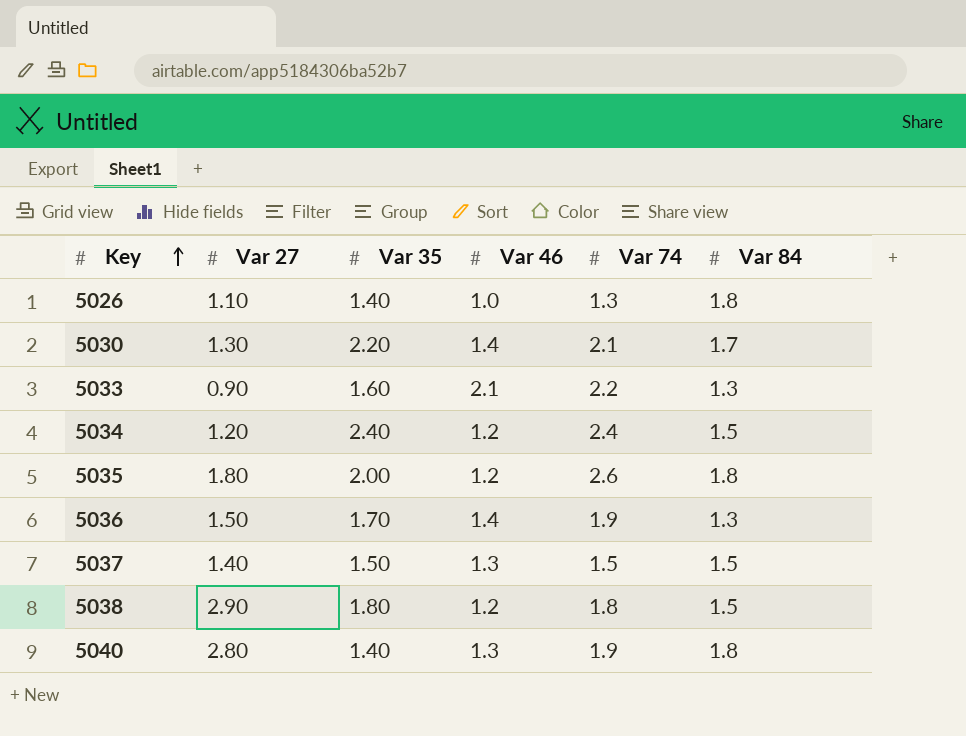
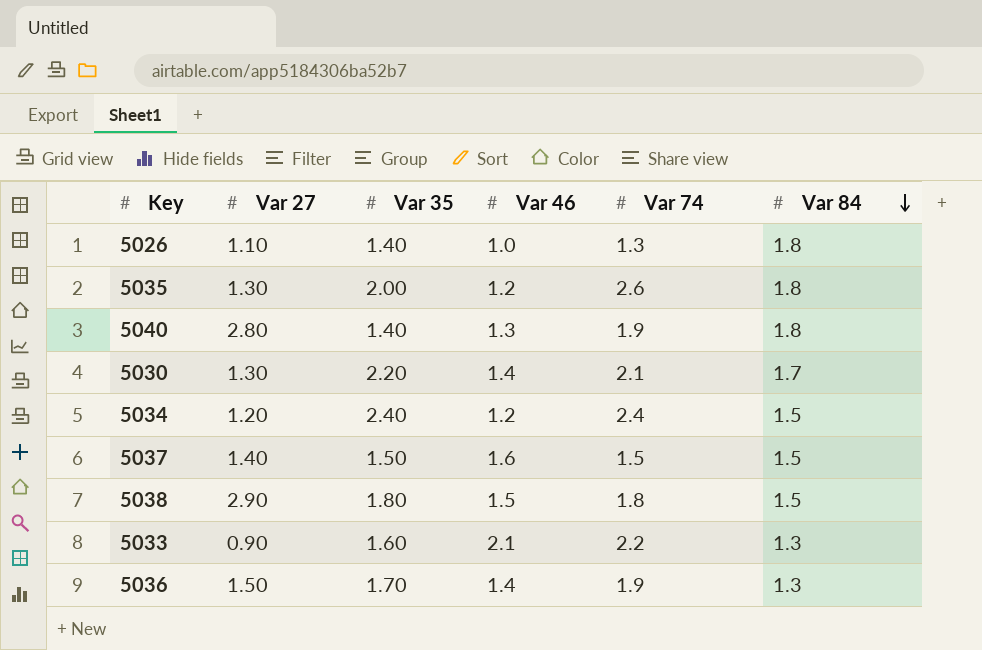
row order: Key ascending -> Var 84 descending
5035 | Var 27: 1.80 -> 1.30
5037 | Var 46: 1.3 -> 1.6
5038 | Var 46: 1.2 -> 1.5

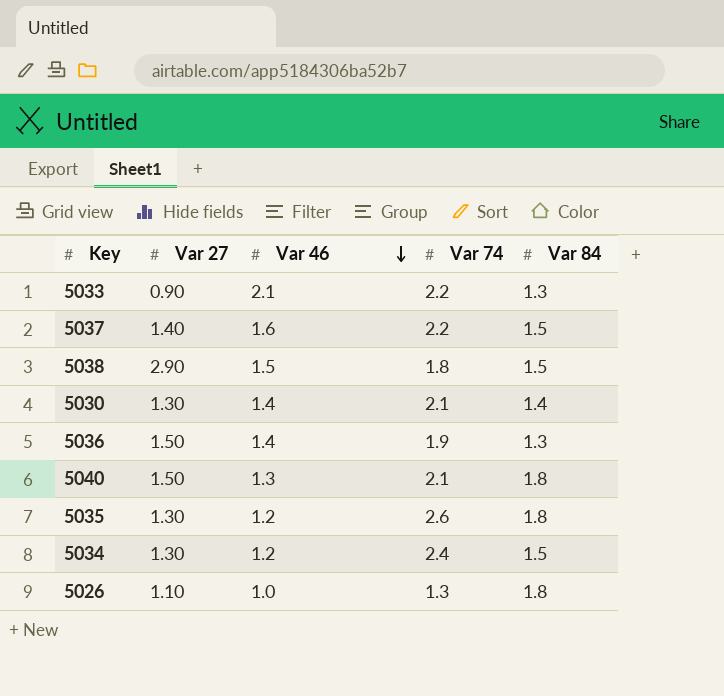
row order: Var 84 descending -> Var 46 descending
column Var 35 | position: 3 -> none
5037 | Var 74: 1.5 -> 2.2
5030 | Var 84: 1.7 -> 1.4
5040 | Var 27: 2.80 -> 1.50
5040 | Var 74: 1.9 -> 2.1
5034 | Var 27: 1.20 -> 1.30

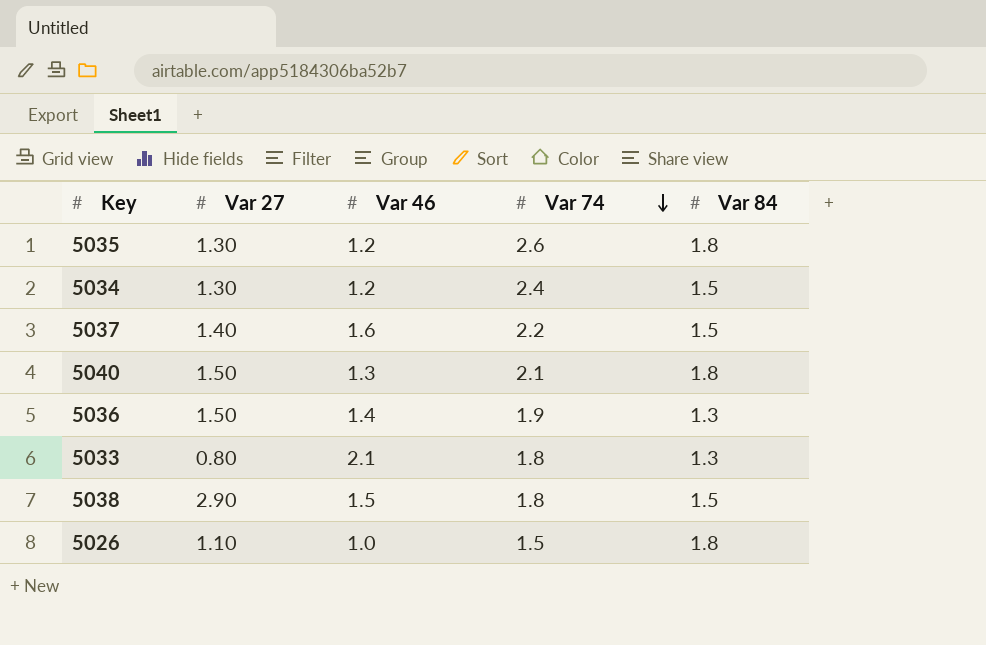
row order: Var 46 descending -> Var 74 descending
row 5030: 1.30 | 1.4 | 2.1 | 1.4 -> none
5033 | Var 27: 0.90 -> 0.80
5033 | Var 74: 2.2 -> 1.8
5026 | Var 74: 1.3 -> 1.5

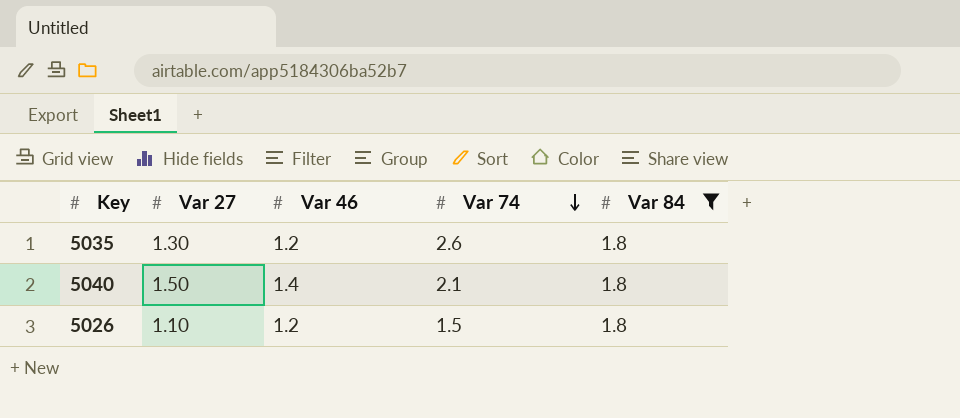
filter: none -> Var 84 = 1.8
5040 | Var 46: 1.3 -> 1.4
5026 | Var 46: 1.0 -> 1.2

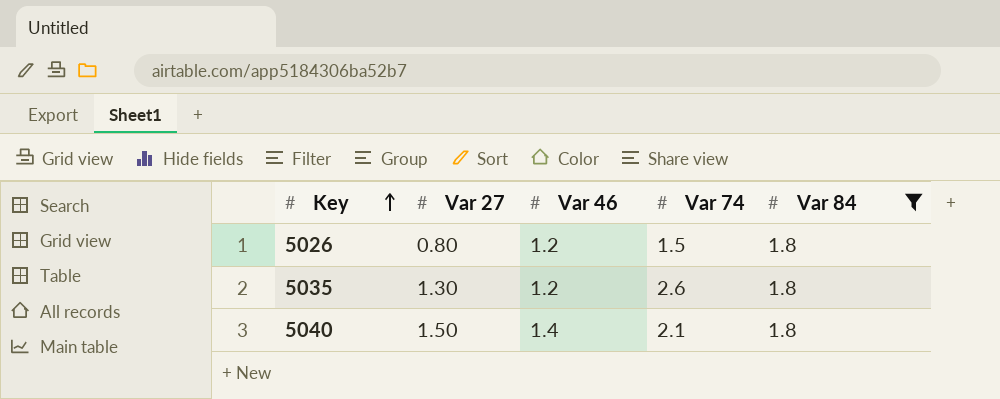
row order: Var 74 descending -> Key ascending
5026 | Var 27: 1.10 -> 0.80

